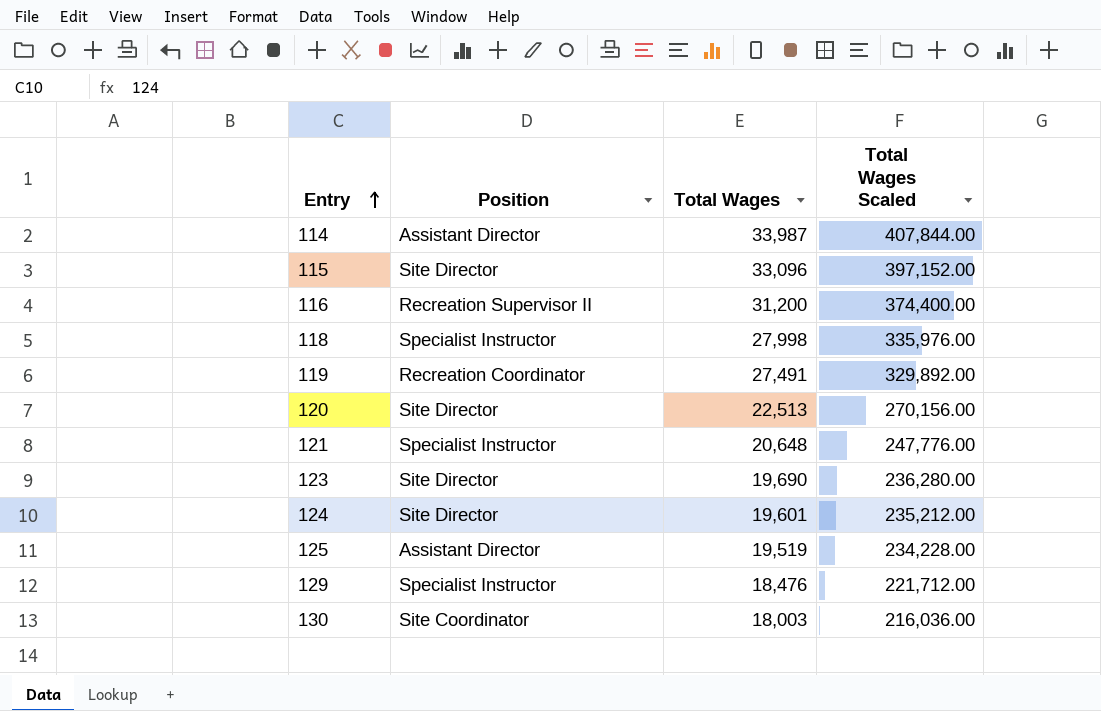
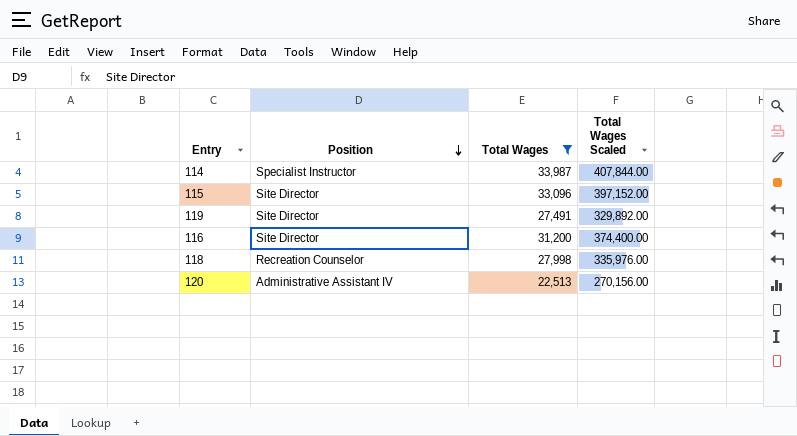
filter: none -> Total Wages >= 22,513
row order: Entry ascending -> Position descending
114 | Position: Assistant Director -> Specialist Instructor
119 | Position: Recreation Coordinator -> Site Director
116 | Position: Recreation Supervisor II -> Site Director
118 | Position: Specialist Instructor -> Recreation Counselor
120 | Position: Site Director -> Administrative Assistant IV

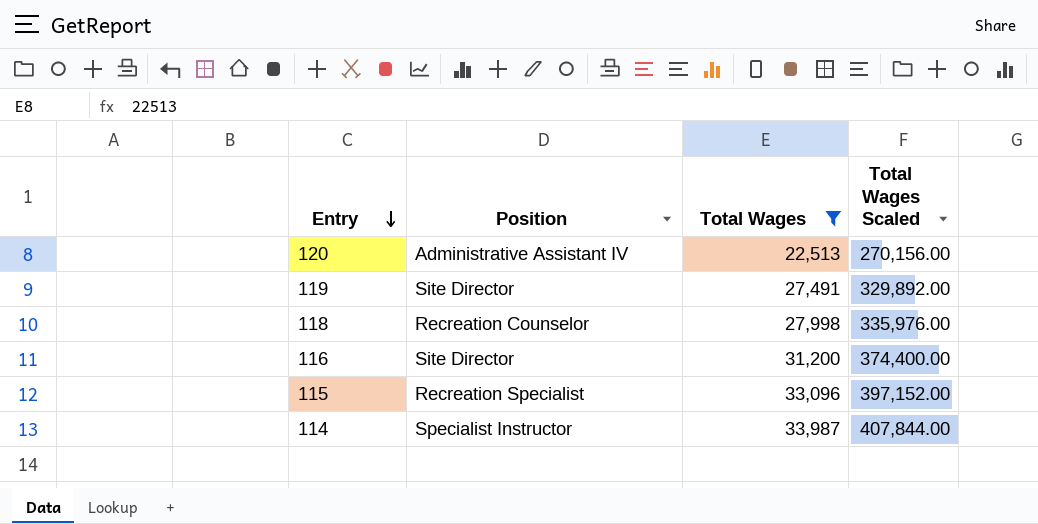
row order: Position descending -> Entry descending
115 | Position: Site Director -> Recreation Specialist

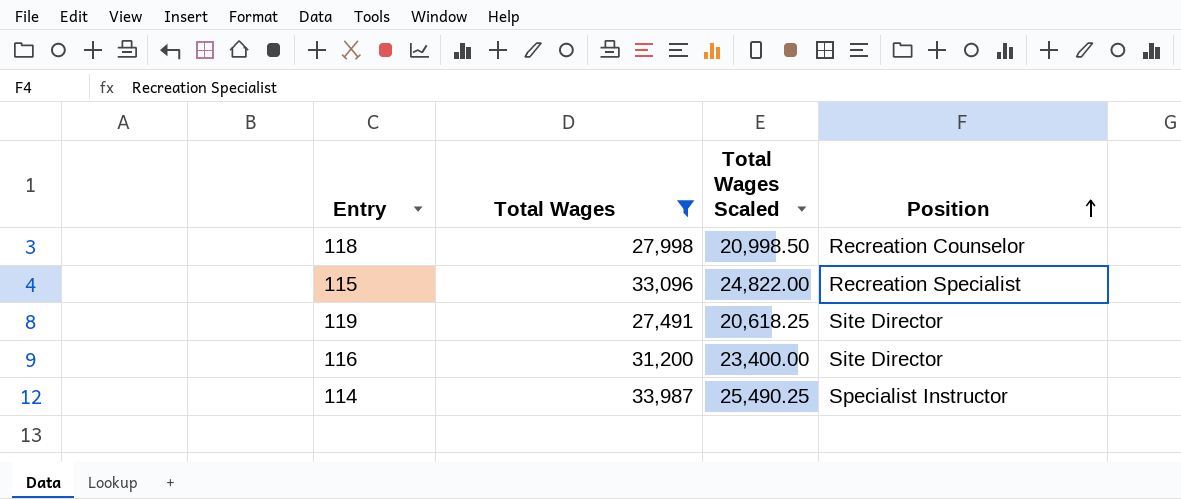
row order: Entry descending -> Position ascending
column Total Wages Scaled | formula: [Total Wages] * 12 -> [Total Wages] * 0.75
column Position | position: 2 -> 4
row 120: Administrative Assistant IV | 22,513 | 270,156.00 -> none

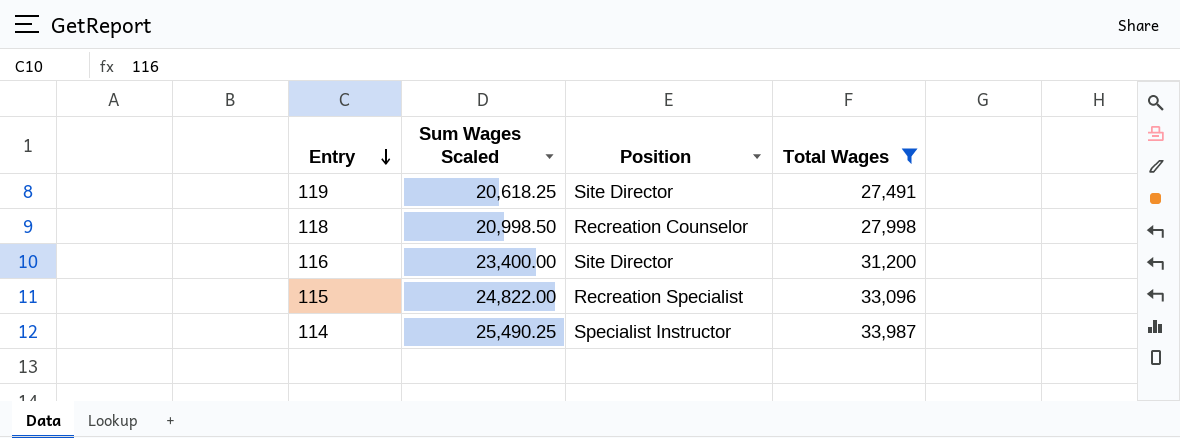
row order: Position ascending -> Entry descending
column name: Total Wages Scaled -> Sum Wages Scaled
column Total Wages | position: 2 -> 4

